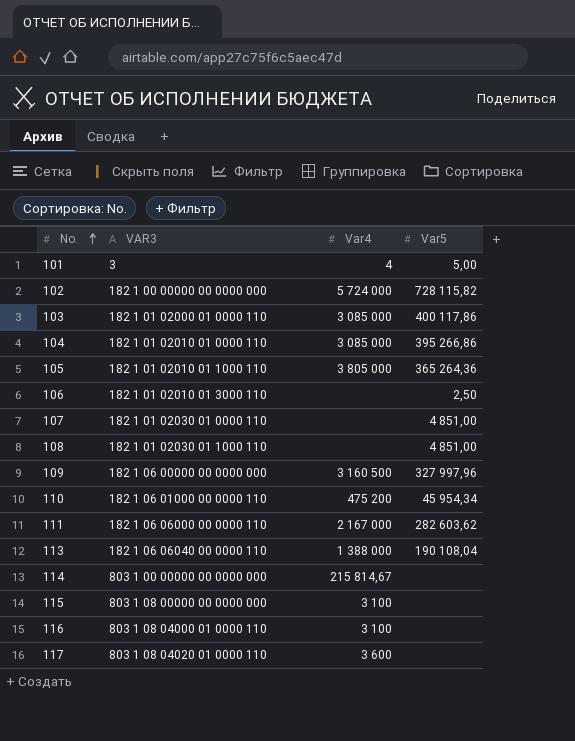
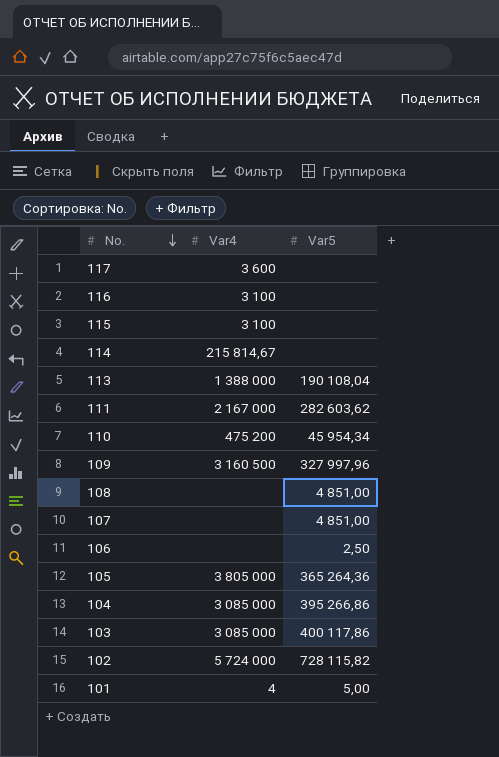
row order: No. ascending -> No. descending
column VAR3 | position: 2 -> none

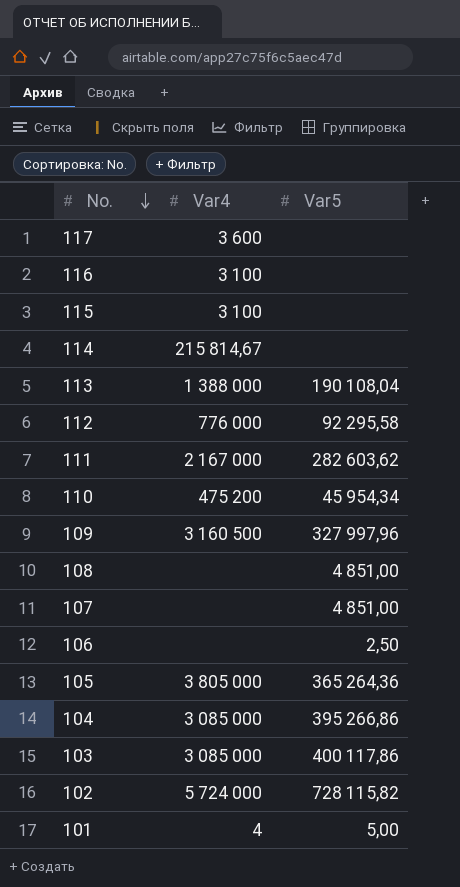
row 112: none -> 776 000 | 92 295,58

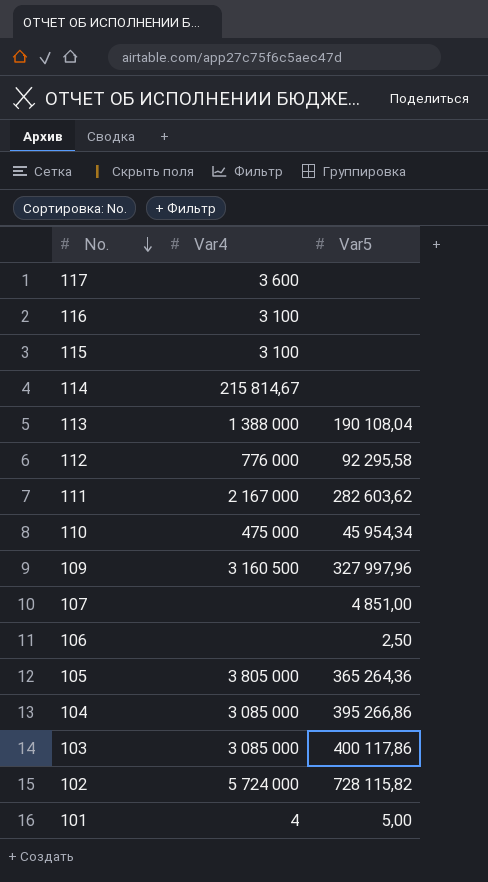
row 108: none | 4 851,00 -> none
110 | Var4: 475 200 -> 475 000

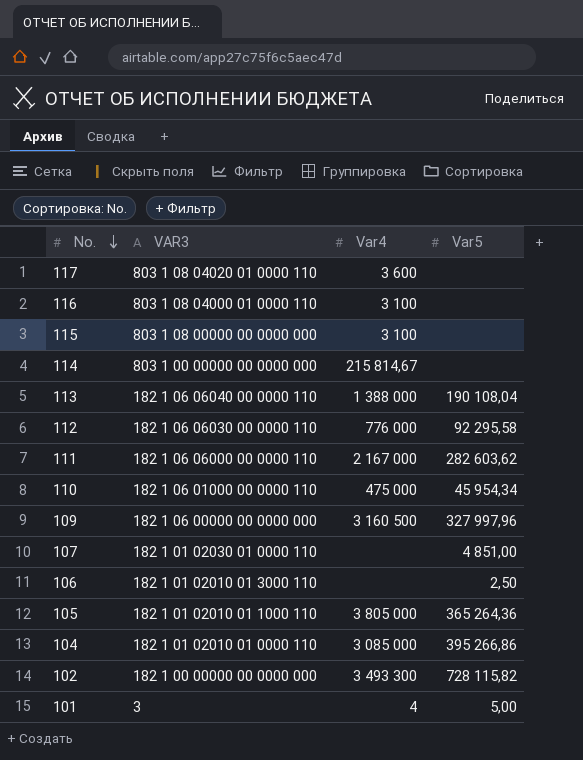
column VAR3 | position: none -> 2
row 103: 3 085 000 | 400 117,86 -> none
102 | Var4: 5 724 000 -> 3 493 300

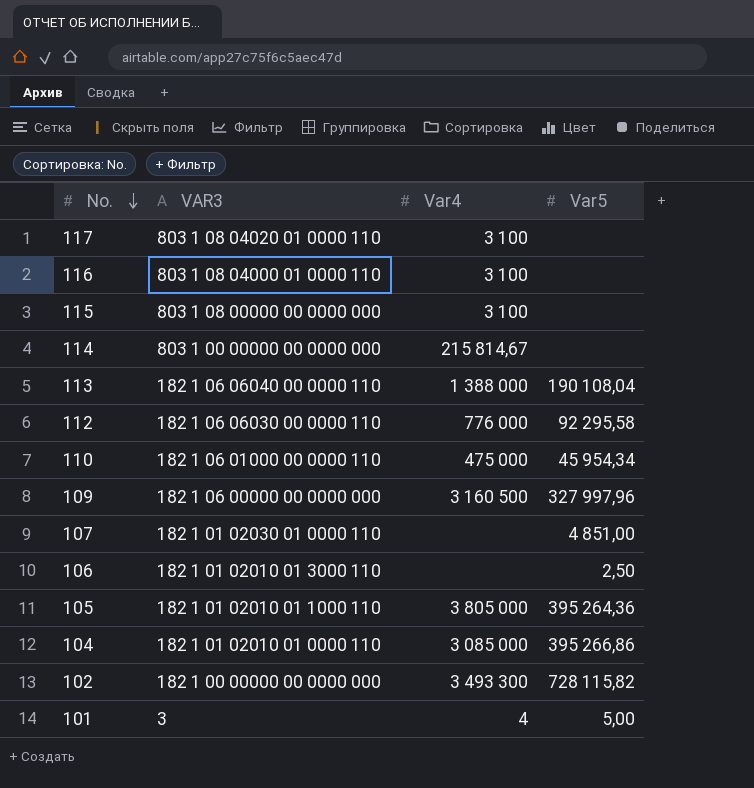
row 111: 182 1 06 06000 00 0000 110 | 2 167 000 | 282 603,62 -> none
117 | Var4: 3 600 -> 3 100
105 | Var5: 365 264,36 -> 395 264,36

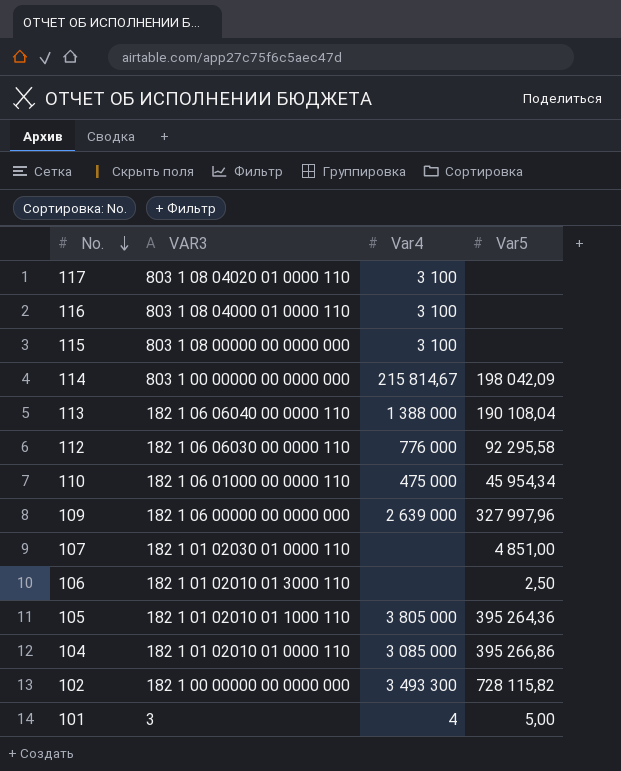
114 | Var5: none -> 198 042,09
109 | Var4: 3 160 500 -> 2 639 000

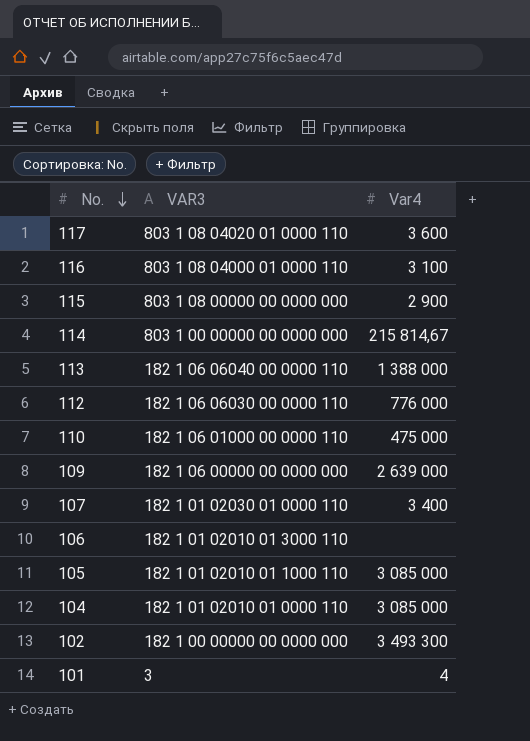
column Var5 | position: 4 -> none
117 | Var4: 3 100 -> 3 600
115 | Var4: 3 100 -> 2 900
107 | Var4: none -> 3 400
105 | Var4: 3 805 000 -> 3 085 000

